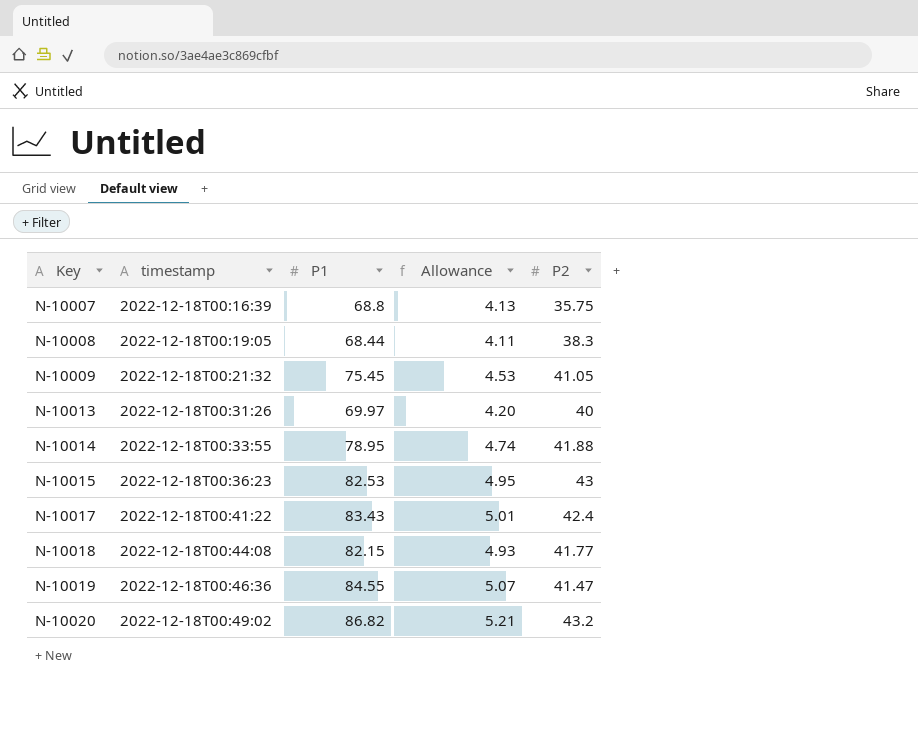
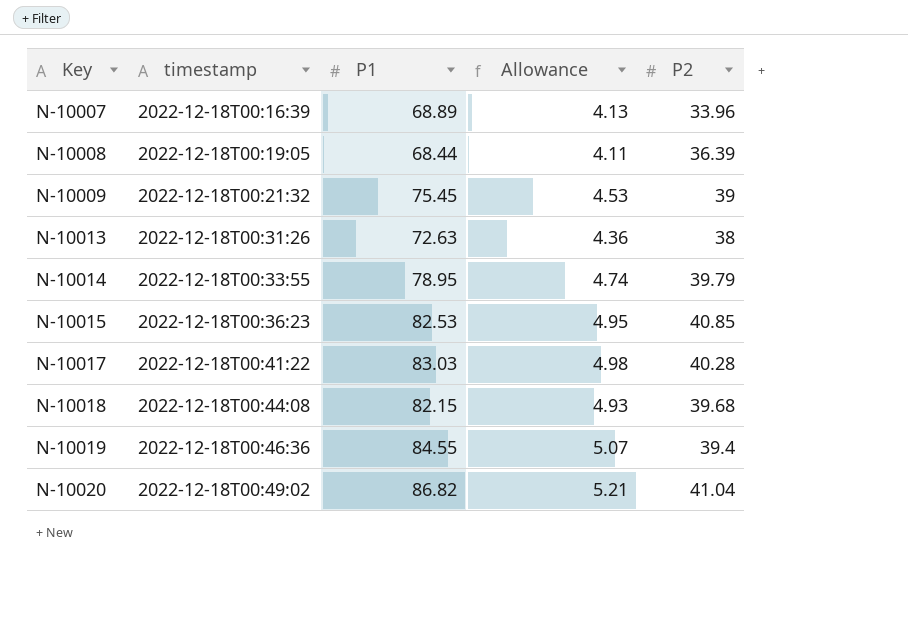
N-10007 | P1: 68.8 -> 68.89
N-10007 | P2: 35.75 -> 33.96
N-10008 | P2: 38.3 -> 36.39
N-10009 | P2: 41.05 -> 39
N-10013 | P1: 69.97 -> 72.63
N-10013 | Allowance: 4.20 -> 4.36
N-10013 | P2: 40 -> 38
N-10014 | P2: 41.88 -> 39.79
N-10015 | P2: 43 -> 40.85
N-10017 | P1: 83.43 -> 83.03
N-10017 | Allowance: 5.01 -> 4.98
N-10017 | P2: 42.4 -> 40.28
N-10018 | P2: 41.77 -> 39.68
N-10019 | P2: 41.47 -> 39.4
N-10020 | P2: 43.2 -> 41.04

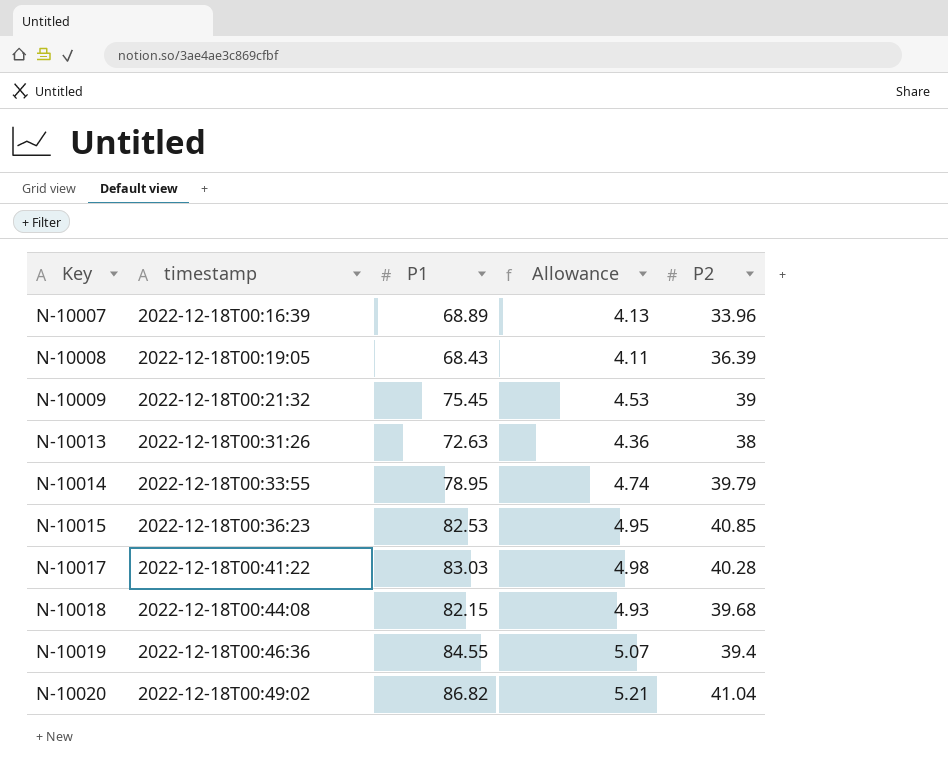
N-10008 | P1: 68.44 -> 68.43

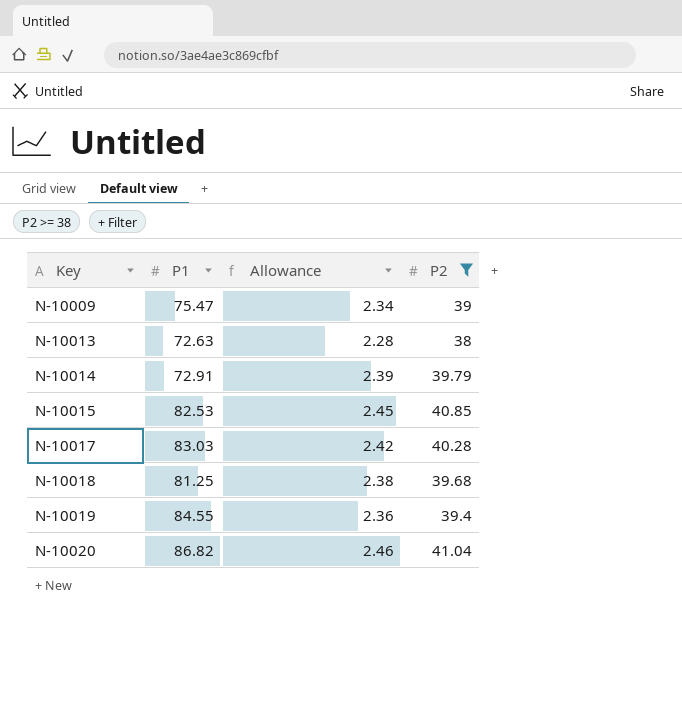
filter: none -> P2 >= 38
column timestamp | position: 2 -> none
column Allowance | formula: [P1] * 0.06 -> [P2] * 0.06
N-10009 | P1: 75.45 -> 75.47
N-10014 | P1: 78.95 -> 72.91
N-10018 | P1: 82.15 -> 81.25

